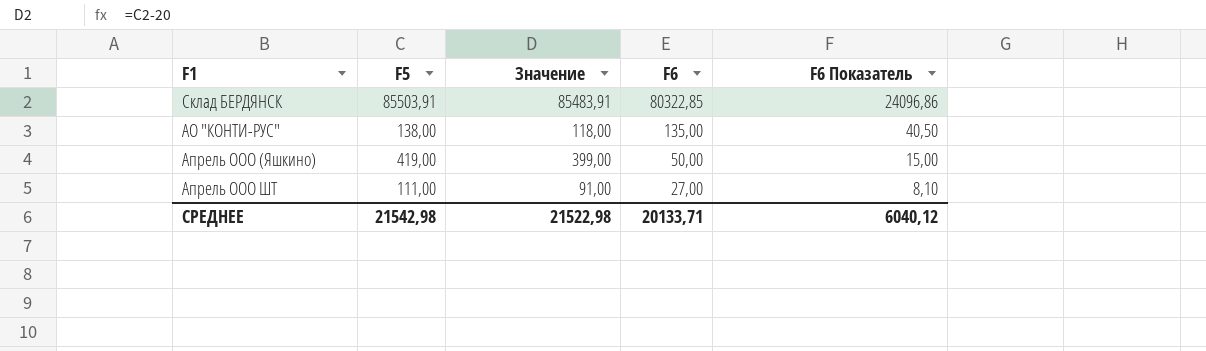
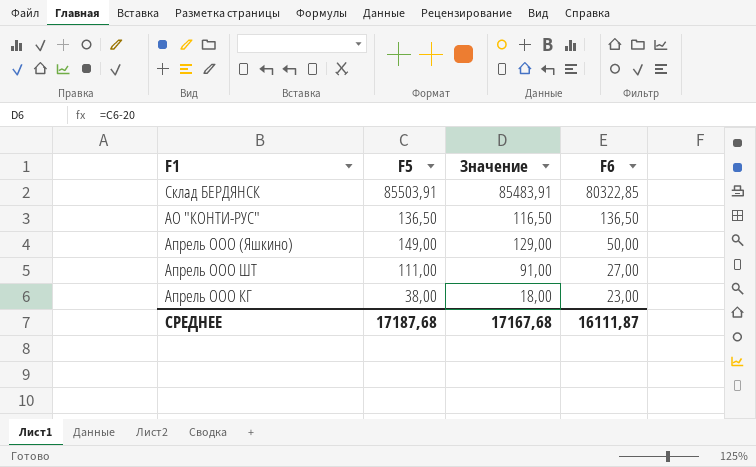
column F6 Показатель | formula: [F6] * 0,3 -> none
АО "КОНТИ-РУС" | F5: 138,00 -> 136,50
АО "КОНТИ-РУС" | Значение: 118,00 -> 116,50
АО "КОНТИ-РУС" | F6: 135,00 -> 136,50
Апрель ООО (Яшкино) | F5: 419,00 -> 149,00
Апрель ООО (Яшкино) | Значение: 399,00 -> 129,00
row Апрель ООО КГ: none -> 38,00 | 18,00 | 23,00
СРЕДНЕЕ | F5: 21542,98 -> 17187,68
СРЕДНЕЕ | Значение: 21522,98 -> 17167,68
СРЕДНЕЕ | F6: 20133,71 -> 16111,87

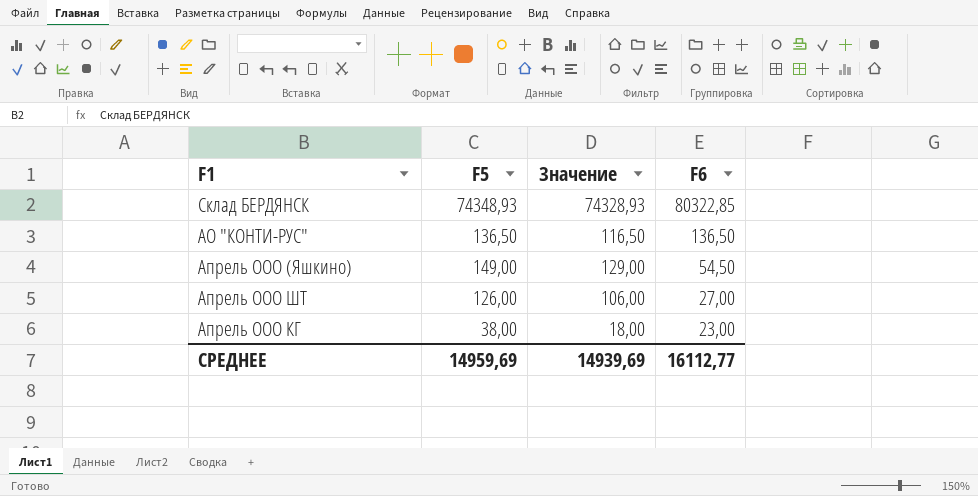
Склад БЕРДЯНСК | F5: 85503,91 -> 74348,93
Склад БЕРДЯНСК | Значение: 85483,91 -> 74328,93
Апрель ООО (Яшкино) | F6: 50,00 -> 54,50
Апрель ООО ШТ | F5: 111,00 -> 126,00
Апрель ООО ШТ | Значение: 91,00 -> 106,00
СРЕДНЕЕ | F5: 17187,68 -> 14959,69
СРЕДНЕЕ | Значение: 17167,68 -> 14939,69
СРЕДНЕЕ | F6: 16111,87 -> 16112,77

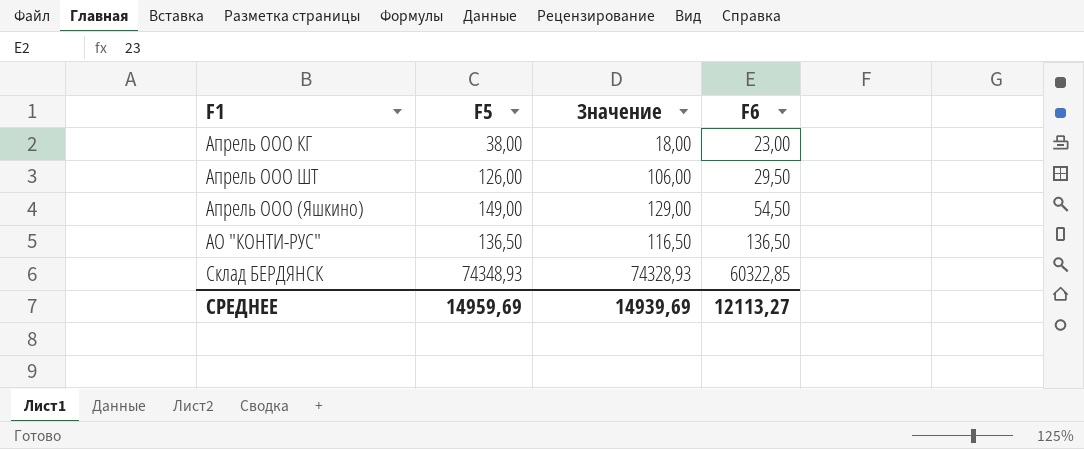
row order: F6 descending -> F6 ascending
Апрель ООО ШТ | F6: 27,00 -> 29,50
Склад БЕРДЯНСК | F6: 80322,85 -> 60322,85
СРЕДНЕЕ | F6: 16112,77 -> 12113,27

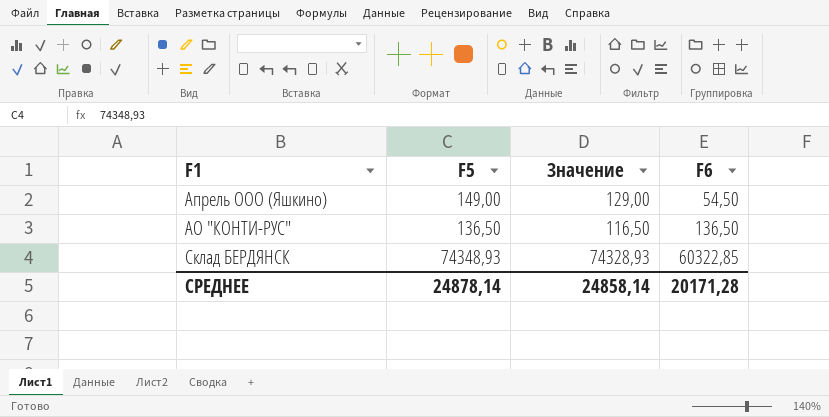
row Апрель ООО КГ: 38,00 | 18,00 | 23,00 -> none
row Апрель ООО ШТ: 126,00 | 106,00 | 29,50 -> none
СРЕДНЕЕ | F5: 14959,69 -> 24878,14
СРЕДНЕЕ | Значение: 14939,69 -> 24858,14
СРЕДНЕЕ | F6: 12113,27 -> 20171,28

